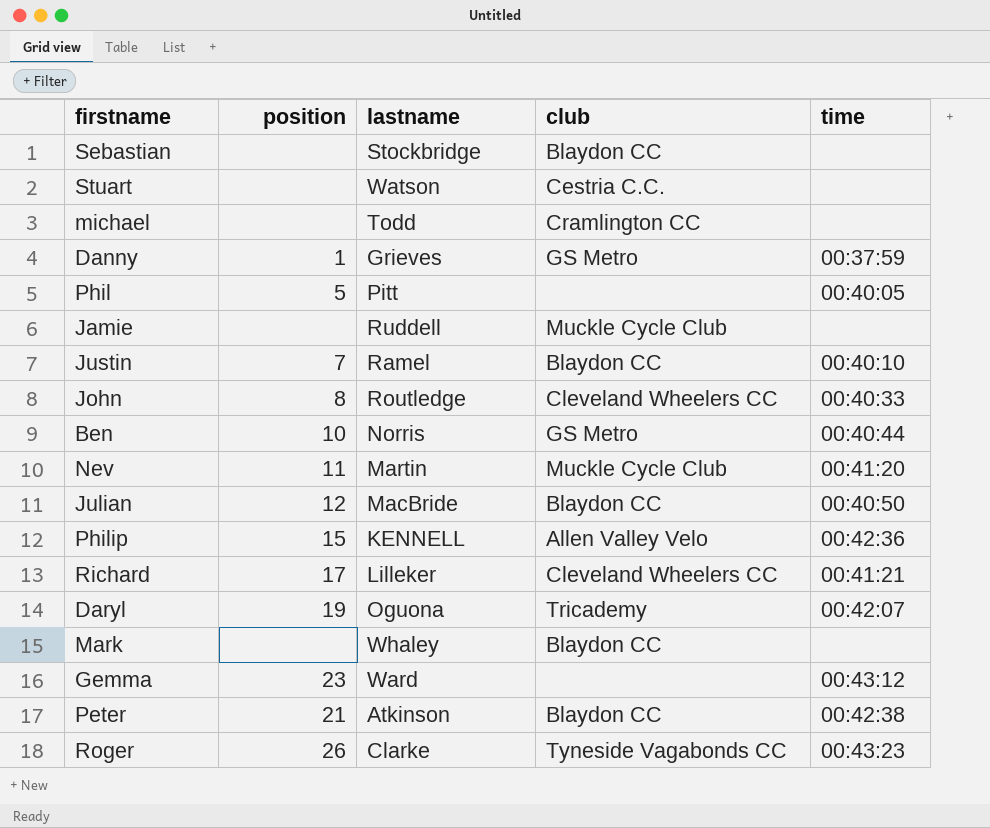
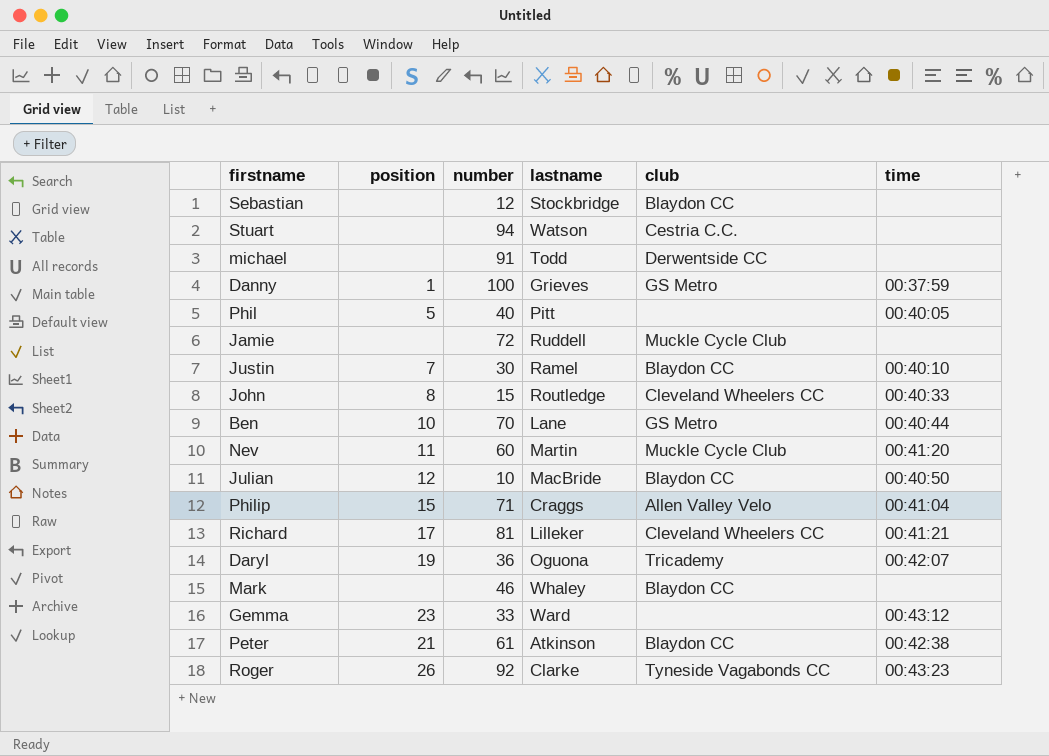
column number | position: none -> 3
michael | club: Cramlington CC -> Derwentside CC
Ben | lastname: Norris -> Lane
Philip | lastname: KENNELL -> Craggs
Philip | time: 00:42:36 -> 00:41:04

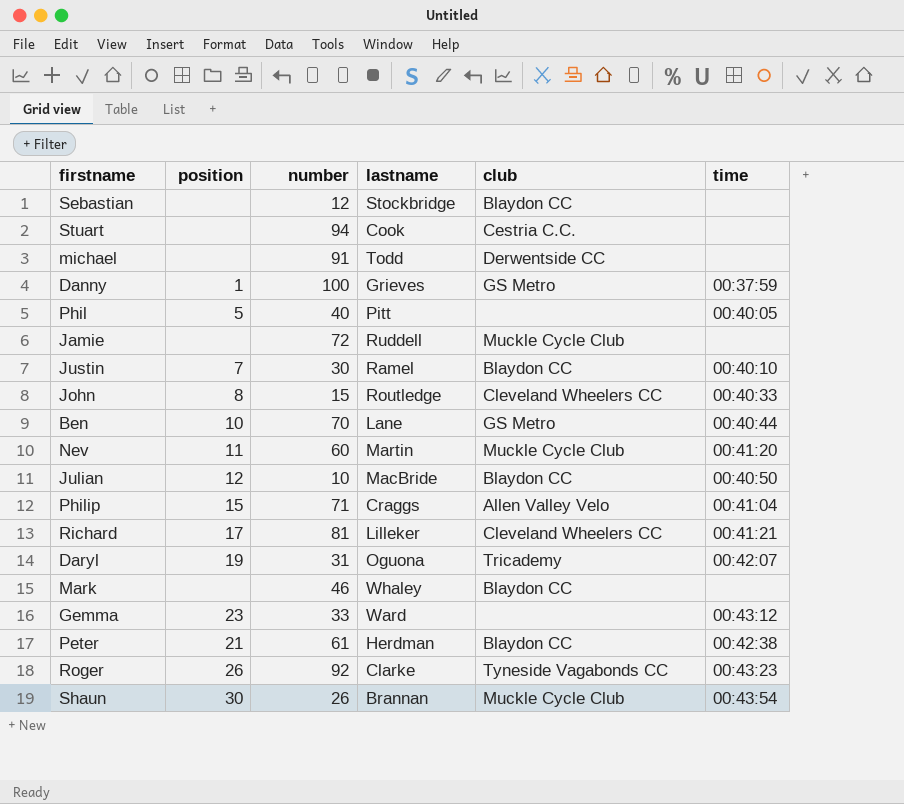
Stuart | lastname: Watson -> Cook
Daryl | number: 36 -> 31
Peter | lastname: Atkinson -> Herdman
row Shaun: none -> 30 | 26 | Brannan | Muckle Cycle Club | 00:43:54

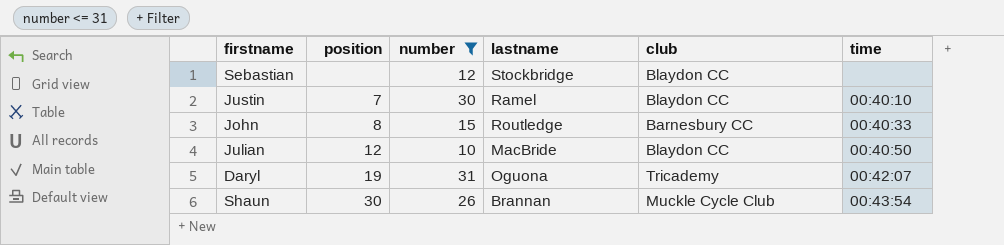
filter: none -> number <= 31
John | club: Cleveland Wheelers CC -> Barnesbury CC

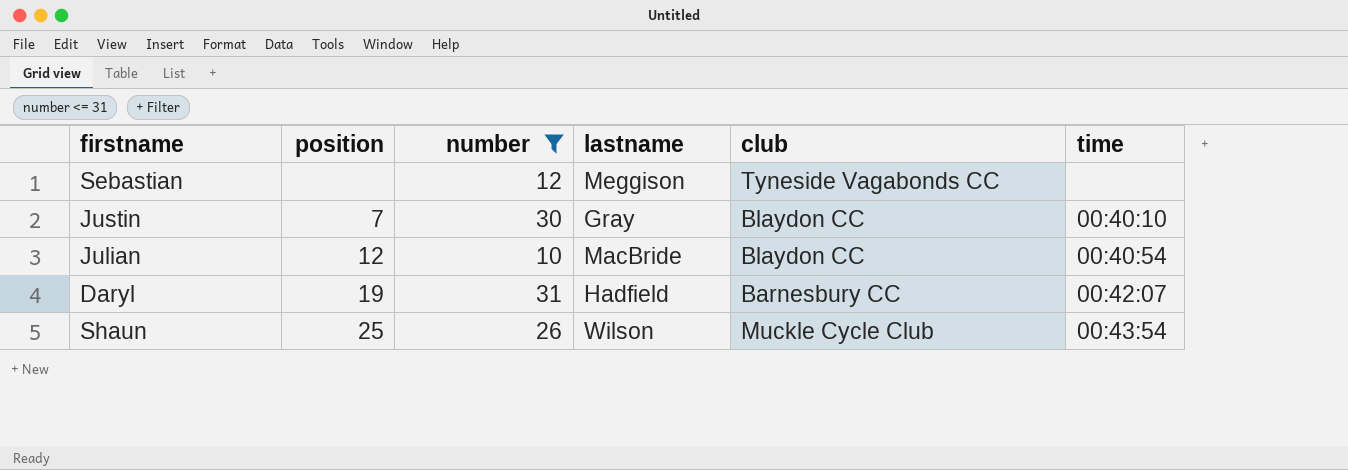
row John: 8 | 15 | Routledge | Barnesbury CC | 00:40:33 -> none
Sebastian | lastname: Stockbridge -> Meggison
Sebastian | club: Blaydon CC -> Tyneside Vagabonds CC
Justin | lastname: Ramel -> Gray
Julian | time: 00:40:50 -> 00:40:54
Daryl | lastname: Oguona -> Hadfield
Daryl | club: Tricademy -> Barnesbury CC
Shaun | position: 30 -> 25
Shaun | lastname: Brannan -> Wilson

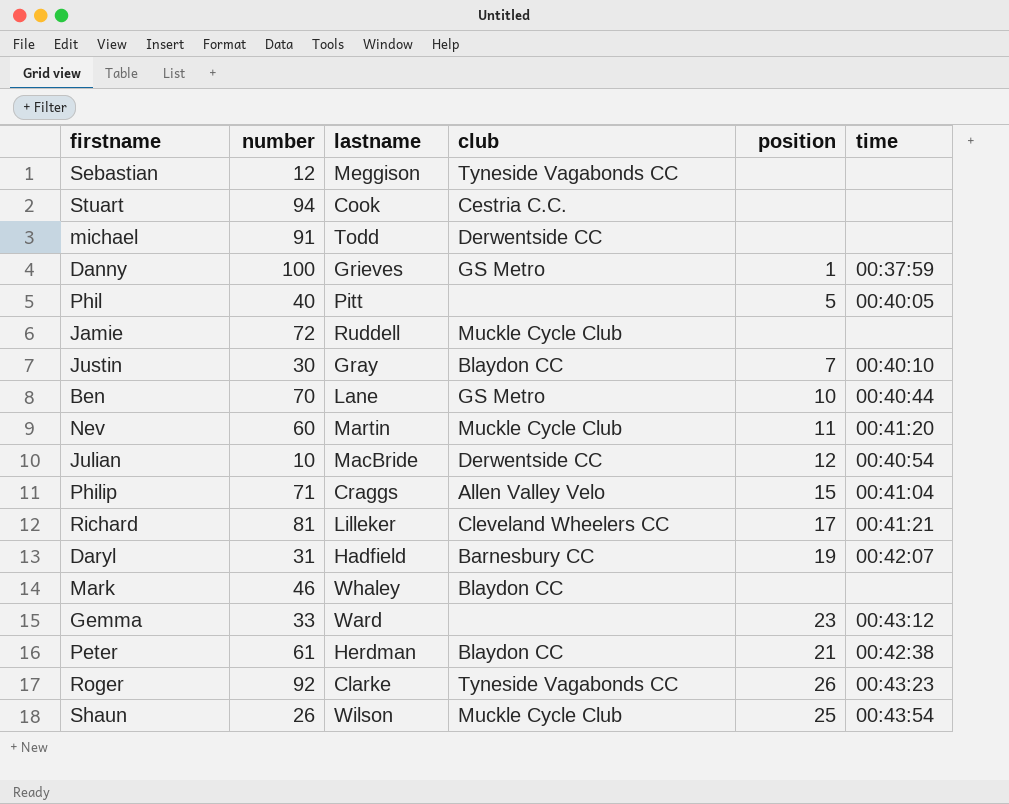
filter: number <= 31 -> none
column position | position: 2 -> 5
Julian | club: Blaydon CC -> Derwentside CC

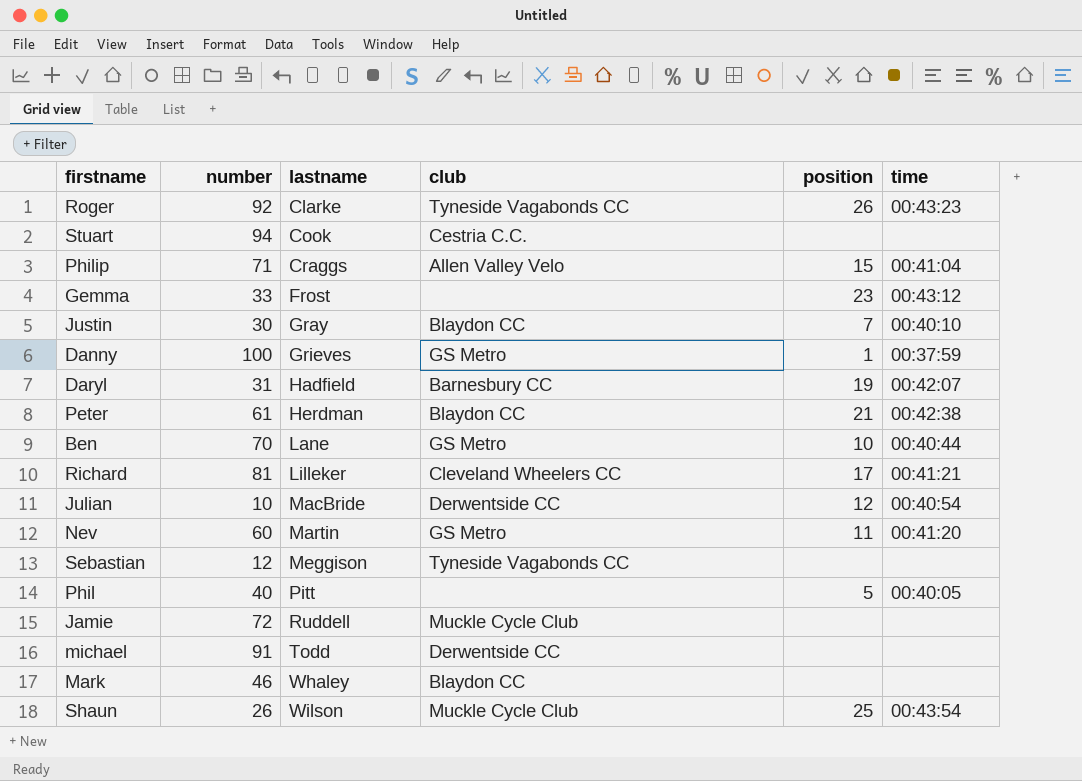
row order: none -> lastname ascending
Gemma | lastname: Ward -> Frost
Nev | club: Muckle Cycle Club -> GS Metro

